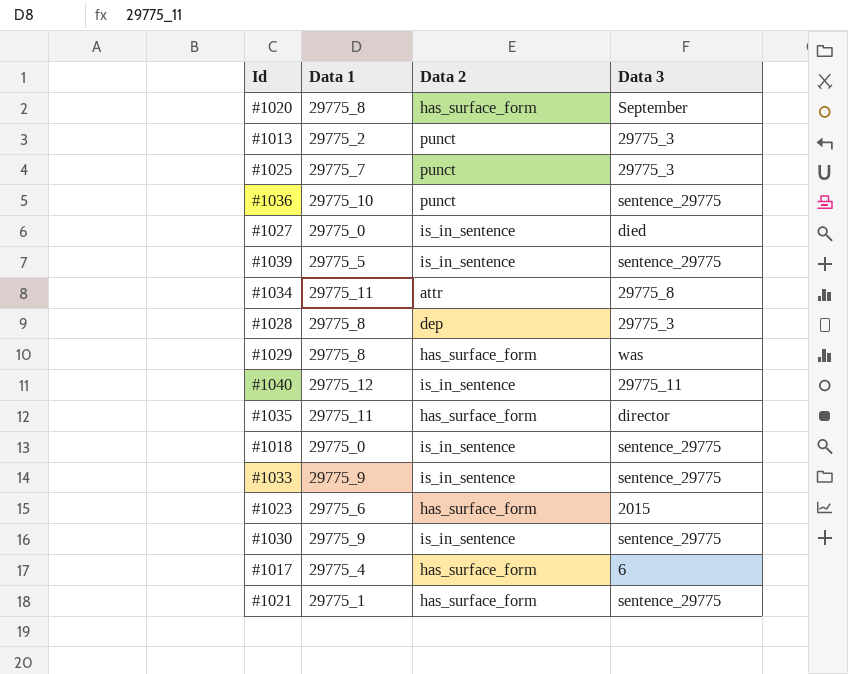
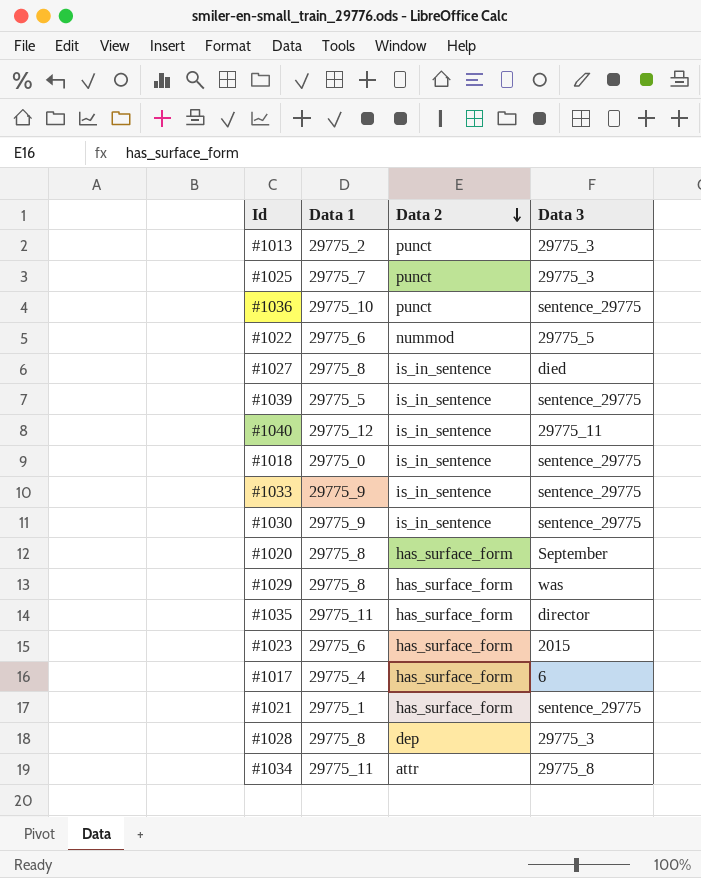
row order: none -> Data 2 descending
row #1022: none -> 29775_6 | nummod | 29775_5
#1027 | Data 1: 29775_0 -> 29775_8

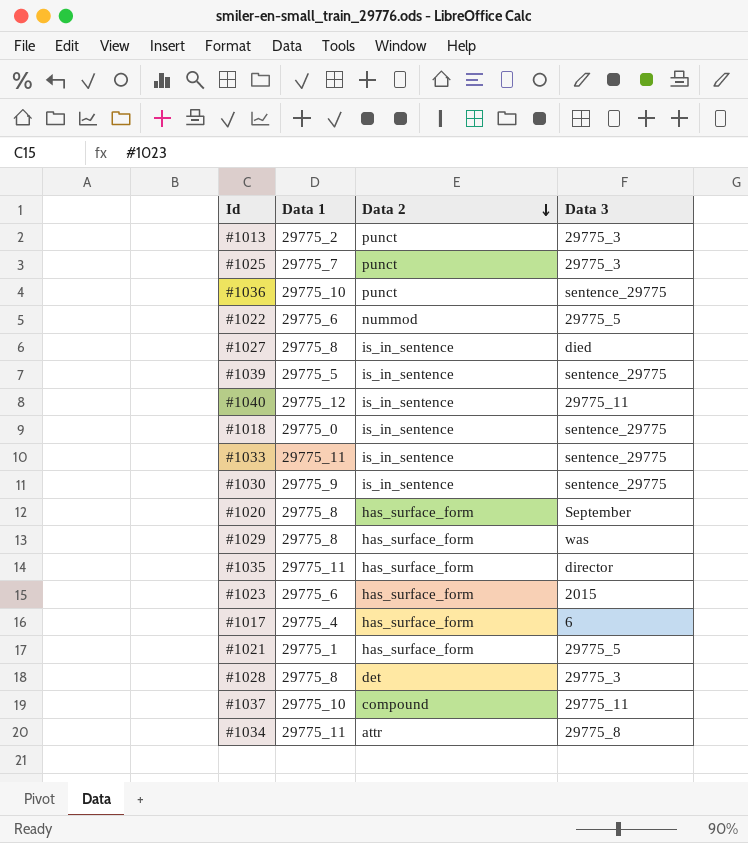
#1033 | Data 1: 29775_9 -> 29775_11
#1021 | Data 3: sentence_29775 -> 29775_5
#1028 | Data 2: dep -> det
row #1037: none -> 29775_10 | compound | 29775_11

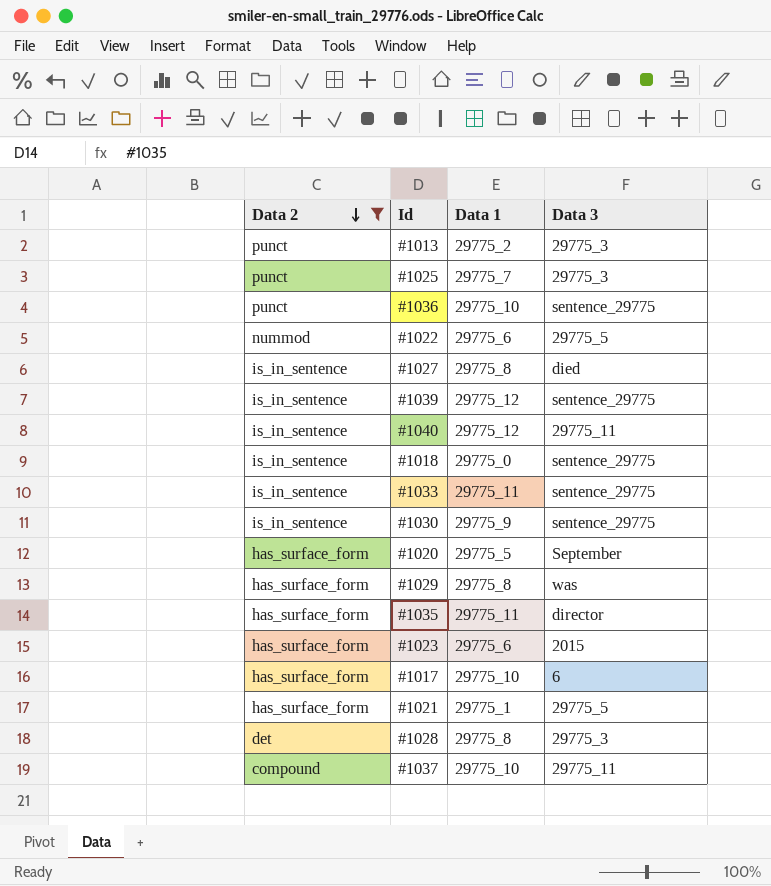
filter: none -> Data 2 != attr
column Data 2 | position: 3 -> 1
#1039 | Data 1: 29775_5 -> 29775_12
#1020 | Data 1: 29775_8 -> 29775_5
#1017 | Data 1: 29775_4 -> 29775_10

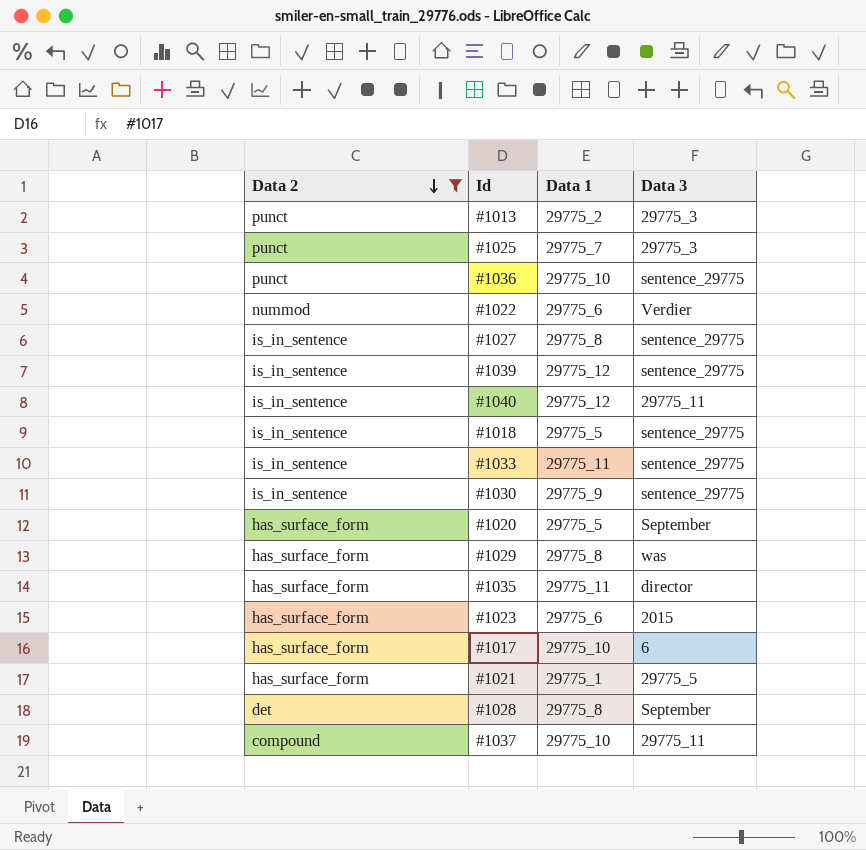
#1022 | Data 3: 29775_5 -> Verdier
#1027 | Data 3: died -> sentence_29775
#1018 | Data 1: 29775_0 -> 29775_5
#1028 | Data 3: 29775_3 -> September

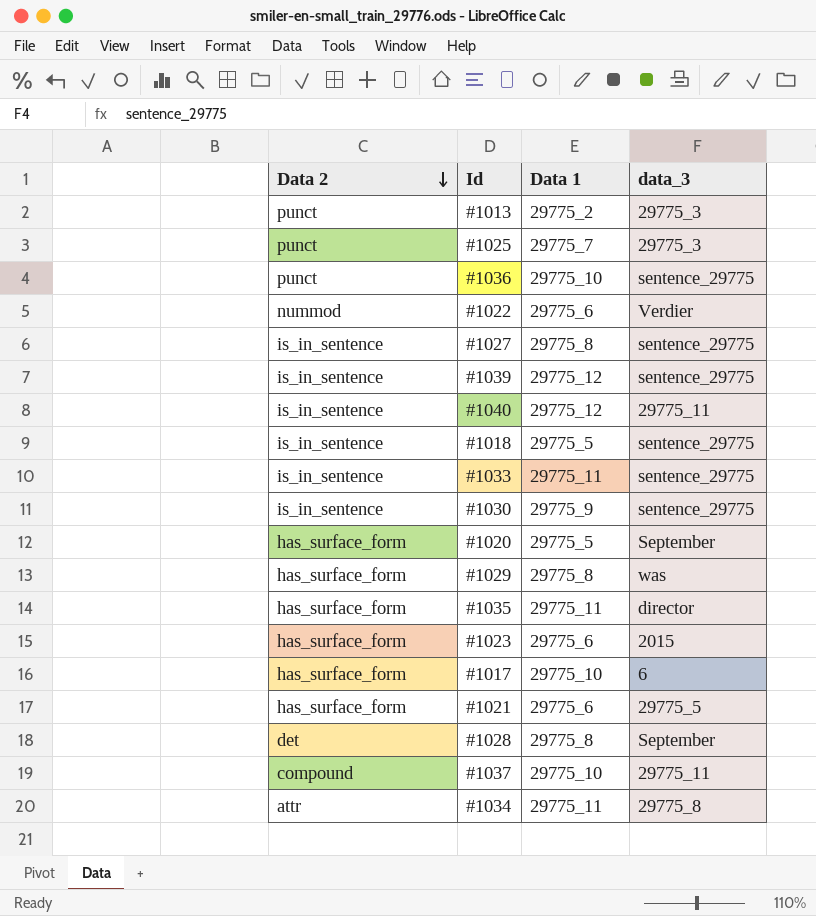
filter: Data 2 != attr -> none
column name: Data 3 -> data_3
#1021 | Data 1: 29775_1 -> 29775_6

